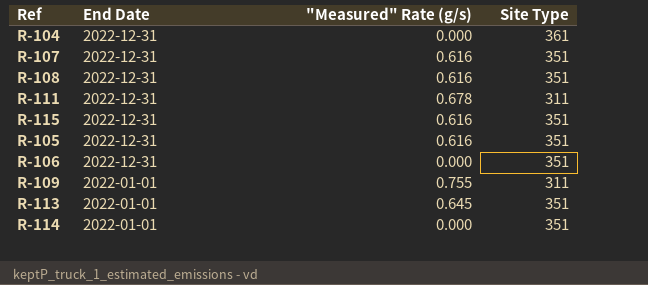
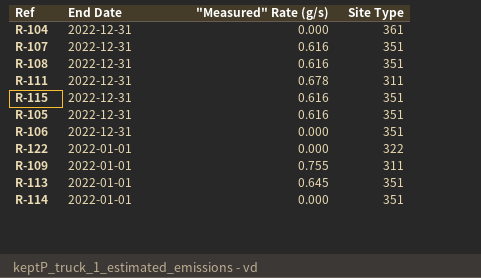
row R-122: none -> 2022-01-01 | 0.000 | 322

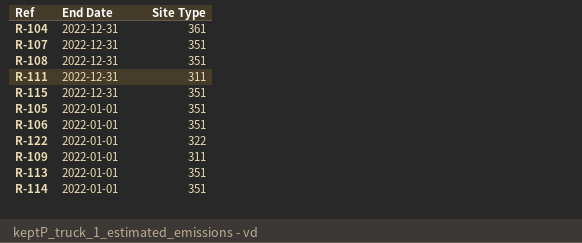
column "Measured" Rate (g/s) | position: 3 -> none
R-105 | End Date: 2022-12-31 -> 2022-01-01
R-106 | End Date: 2022-12-31 -> 2022-01-01

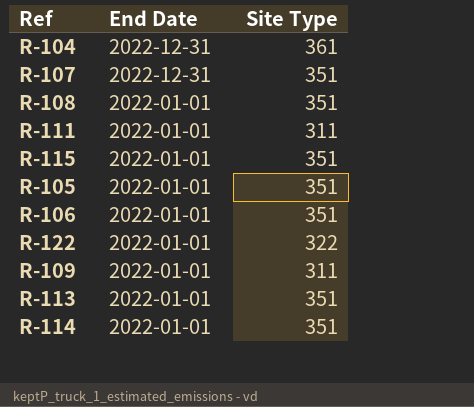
R-108 | End Date: 2022-12-31 -> 2022-01-01
R-111 | End Date: 2022-12-31 -> 2022-01-01
R-115 | End Date: 2022-12-31 -> 2022-01-01

